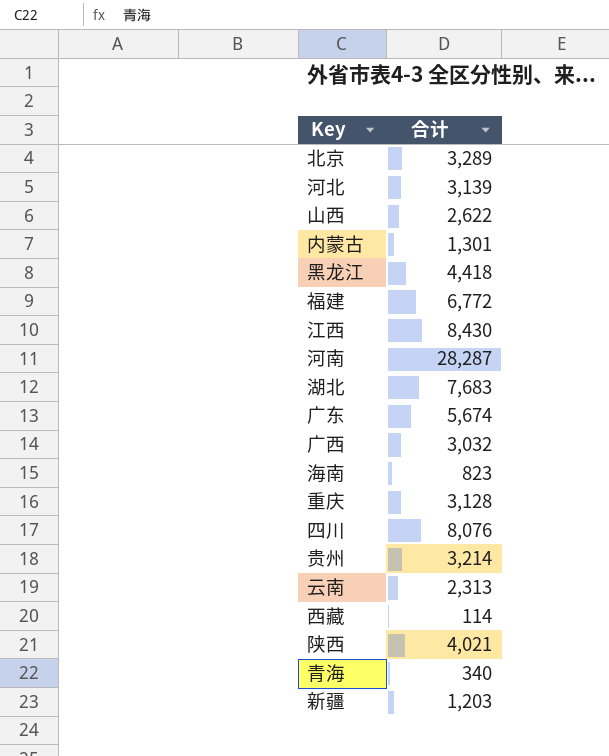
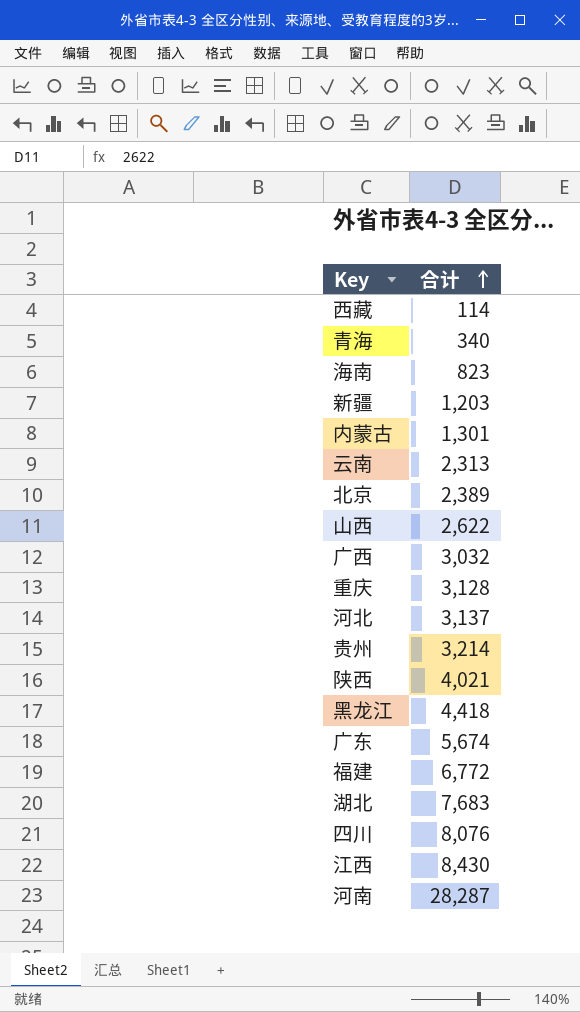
row order: none -> 合计 ascending
北京 | 合计: 3,289 -> 2,389
河北 | 合计: 3,139 -> 3,137

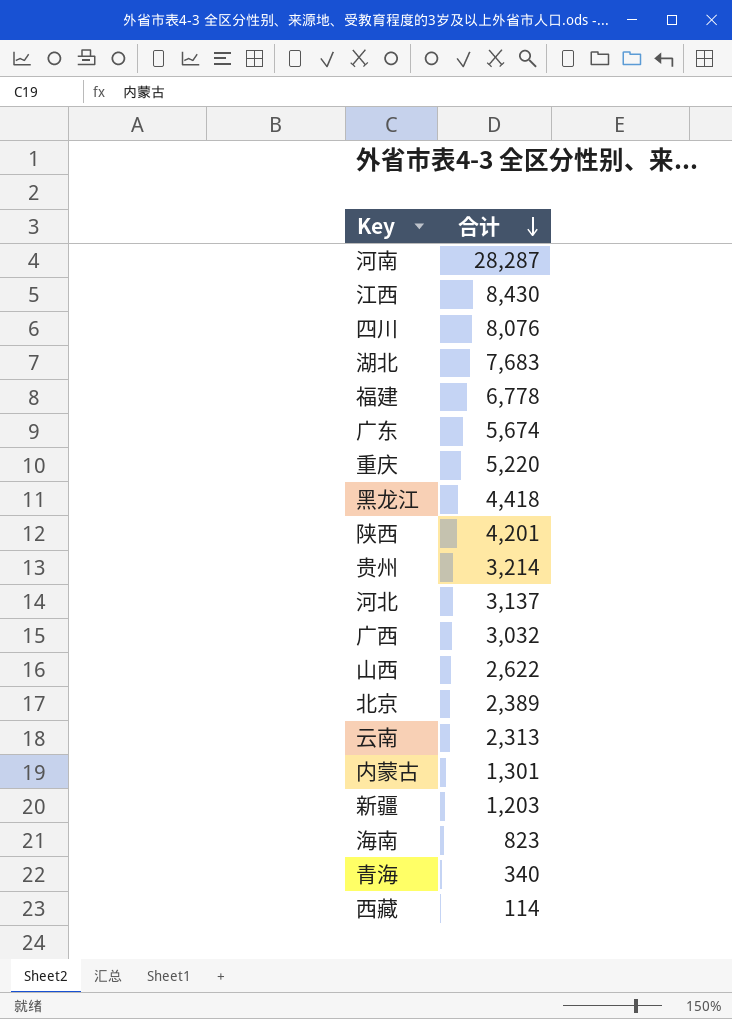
row order: 合计 ascending -> 合计 descending
福建 | 合计: 6,772 -> 6,778
重庆 | 合计: 3,128 -> 5,220
陕西 | 合计: 4,021 -> 4,201

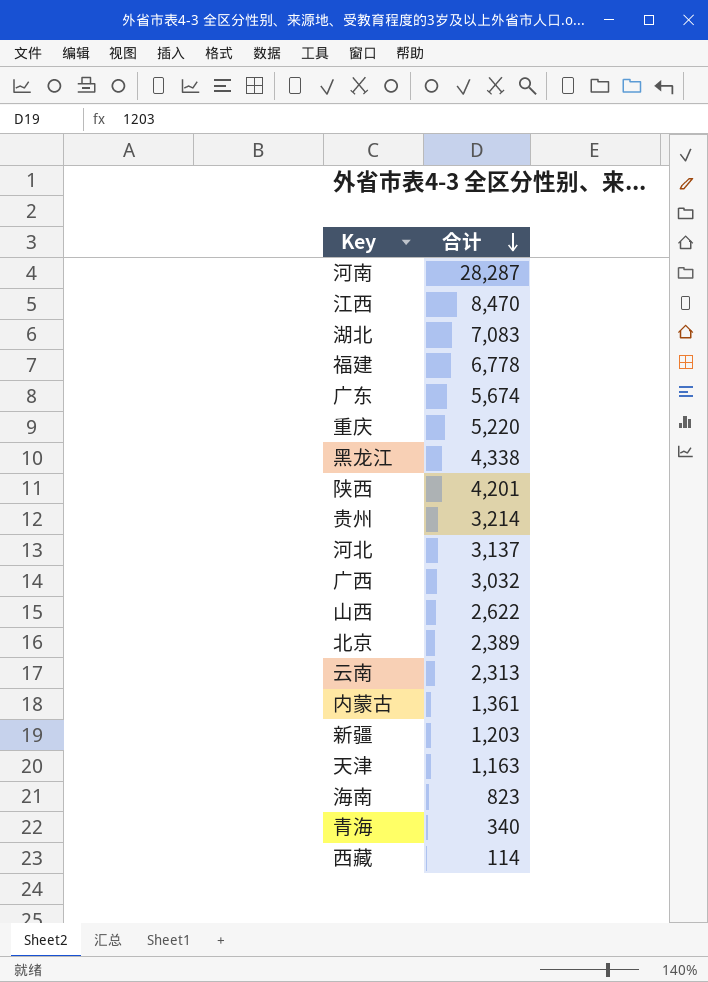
row 四川: 8,076 -> none
江西 | 合计: 8,430 -> 8,470
湖北 | 合计: 7,683 -> 7,083
黑龙江 | 合计: 4,418 -> 4,338
内蒙古 | 合计: 1,301 -> 1,361
row 天津: none -> 1,163

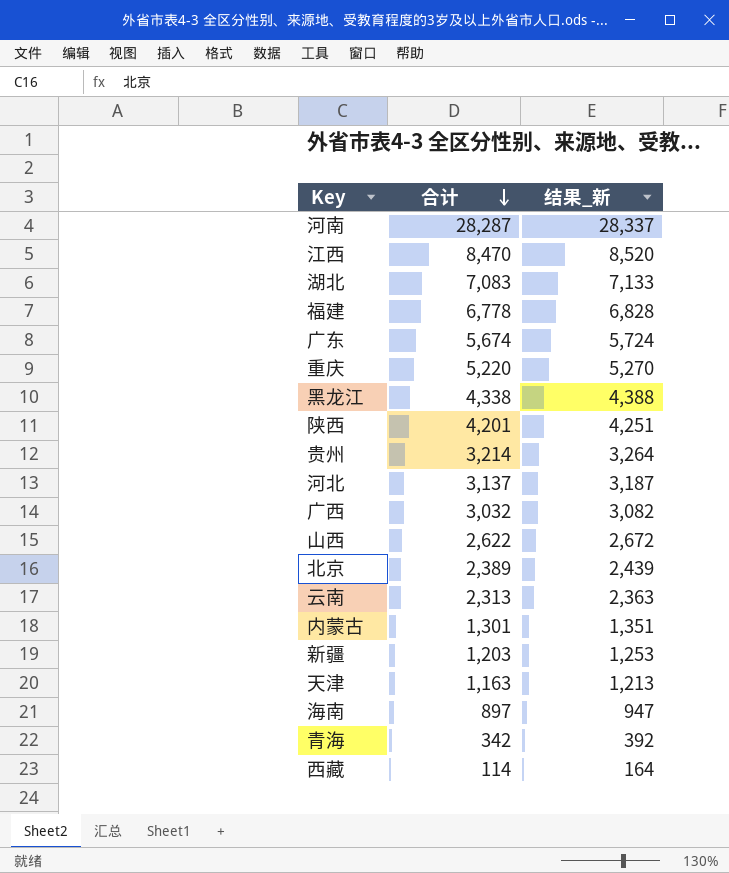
column 结果_新 | formula: none -> [合计] + 50
内蒙古 | 合计: 1,361 -> 1,301
海南 | 合计: 823 -> 897
青海 | 合计: 340 -> 342

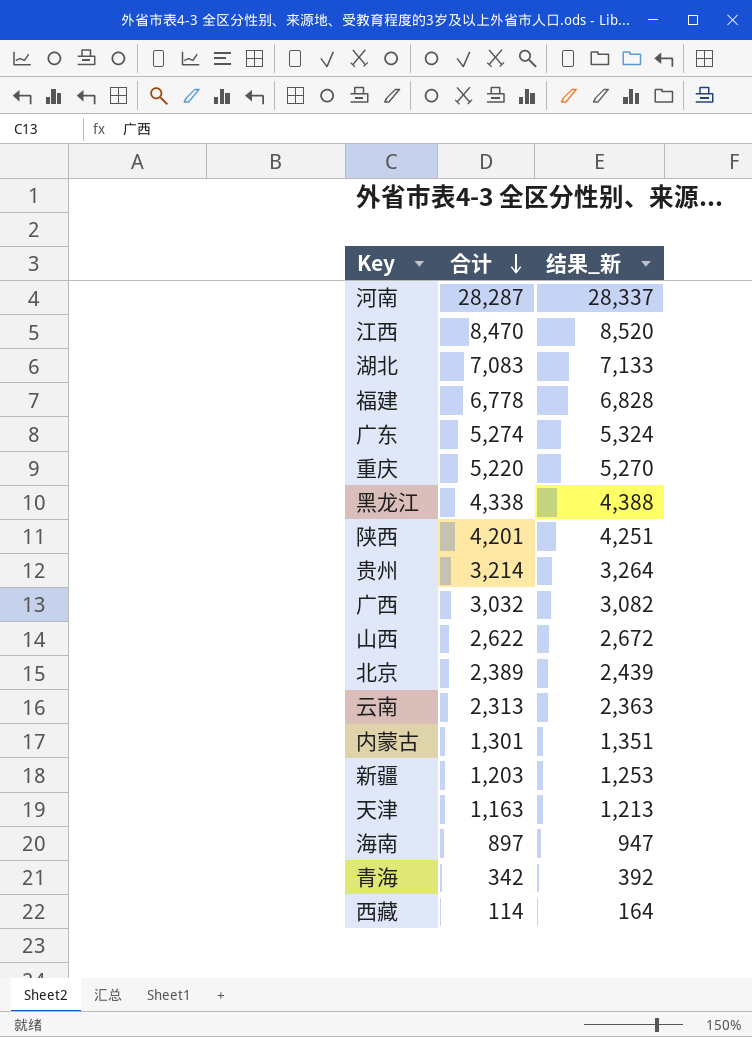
row 河北: 3,137 | 3,187 -> none
广东 | 合计: 5,674 -> 5,274
广东 | 结果_新: 5,724 -> 5,324

